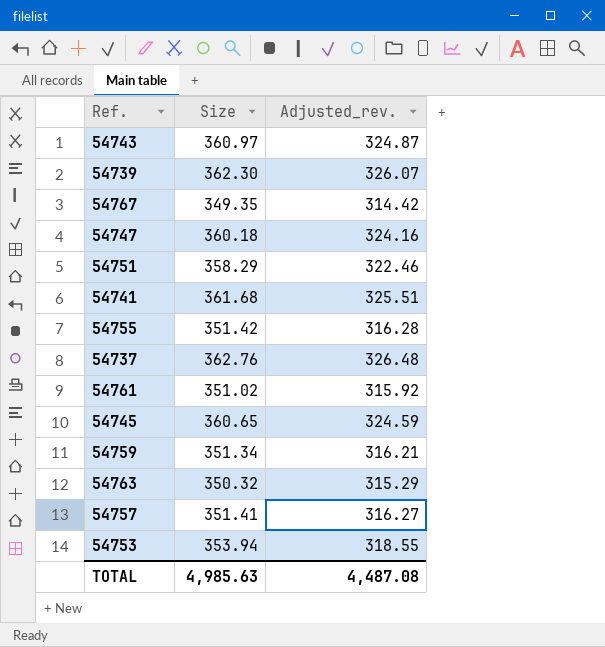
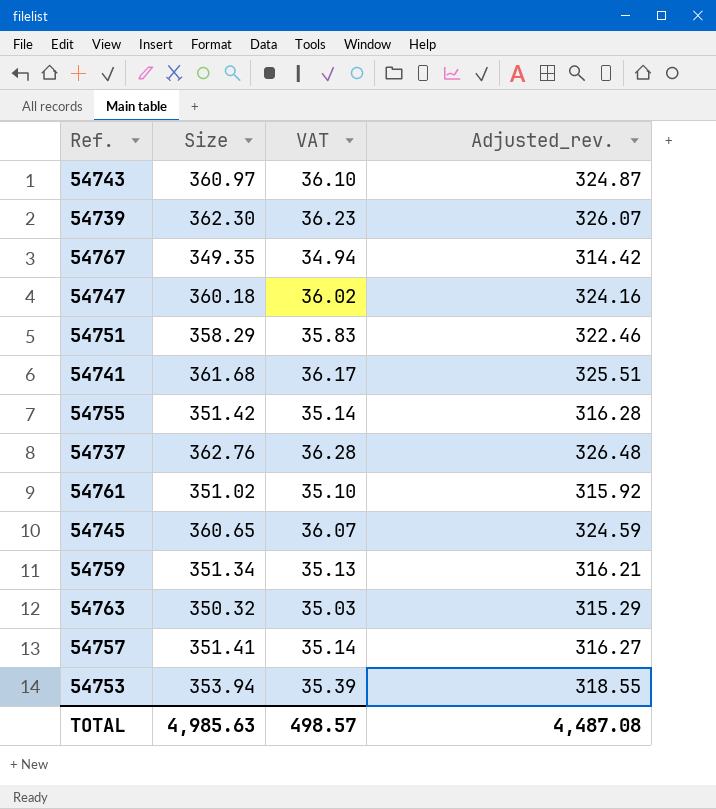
column VAT | formula: none -> [Size] * 0.1

